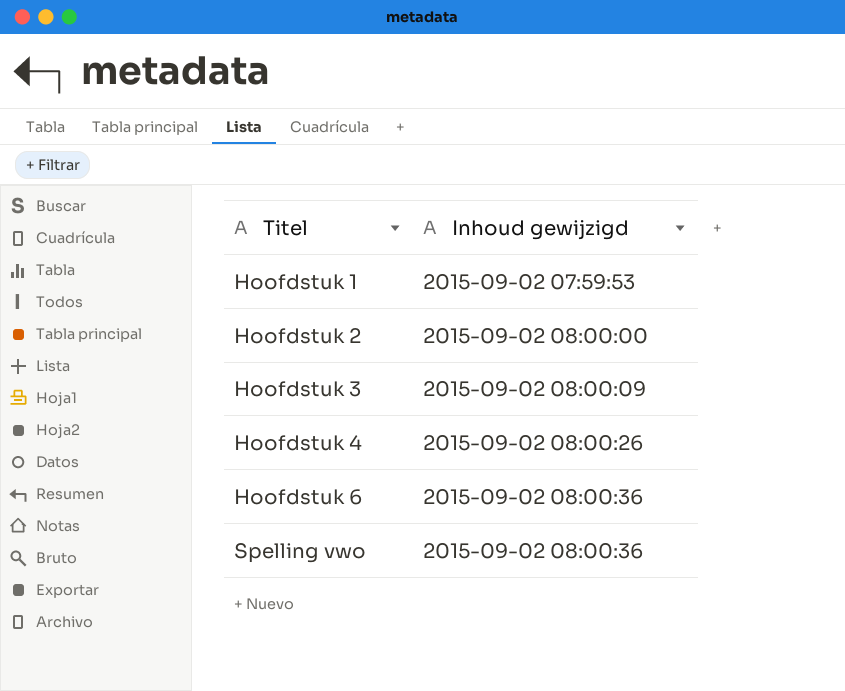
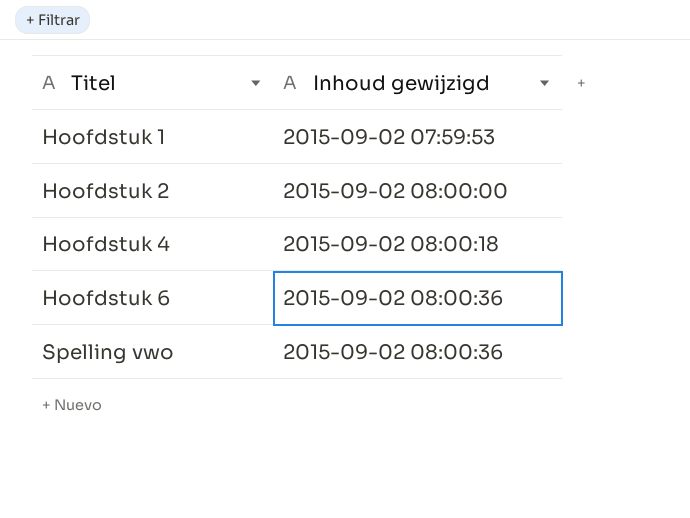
row Hoofdstuk 3: 2015-09-02 08:00:09 -> none
Hoofdstuk 4 | Inhoud gewijzigd: 2015-09-02 08:00:26 -> 2015-09-02 08:00:18

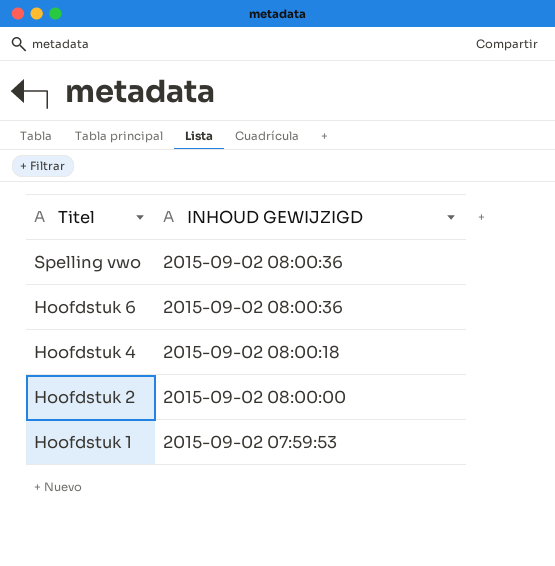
row order: Titel ascending -> Titel descending
column name: Inhoud gewijzigd -> INHOUD GEWIJZIGD

